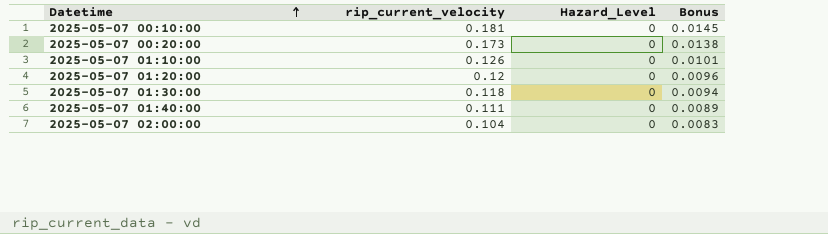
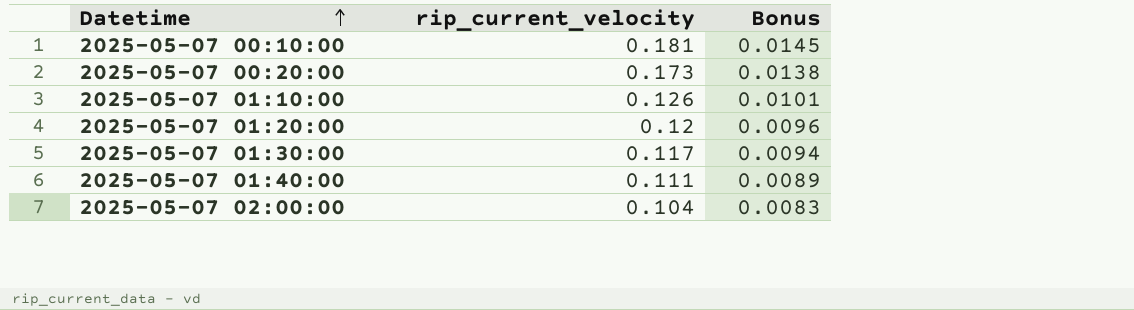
column Hazard_Level | position: 3 -> none
2025-05-07 01:30:00 | rip_current_velocity: 0.118 -> 0.117

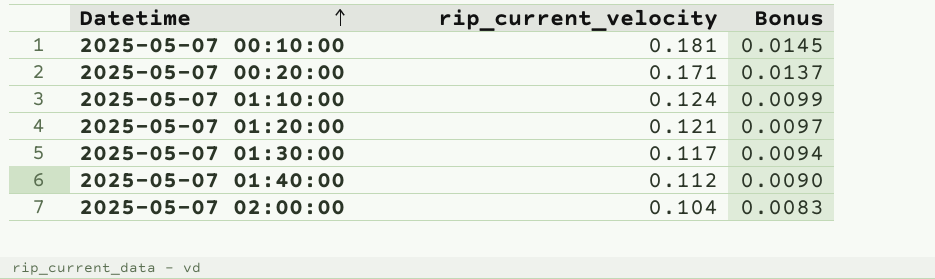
2025-05-07 00:20:00 | rip_current_velocity: 0.173 -> 0.171
2025-05-07 00:20:00 | Bonus: 0.0138 -> 0.0137
2025-05-07 01:10:00 | rip_current_velocity: 0.126 -> 0.124
2025-05-07 01:10:00 | Bonus: 0.0101 -> 0.0099
2025-05-07 01:20:00 | rip_current_velocity: 0.12 -> 0.121
2025-05-07 01:20:00 | Bonus: 0.0096 -> 0.0097
2025-05-07 01:40:00 | rip_current_velocity: 0.111 -> 0.112
2025-05-07 01:40:00 | Bonus: 0.0089 -> 0.0090

